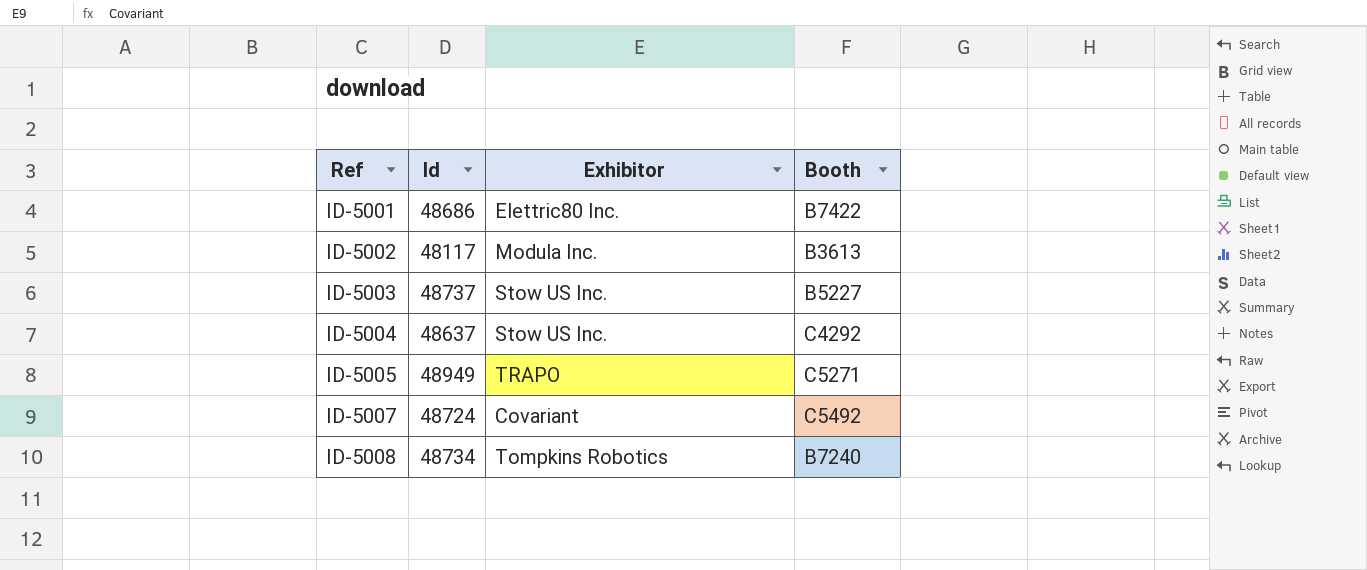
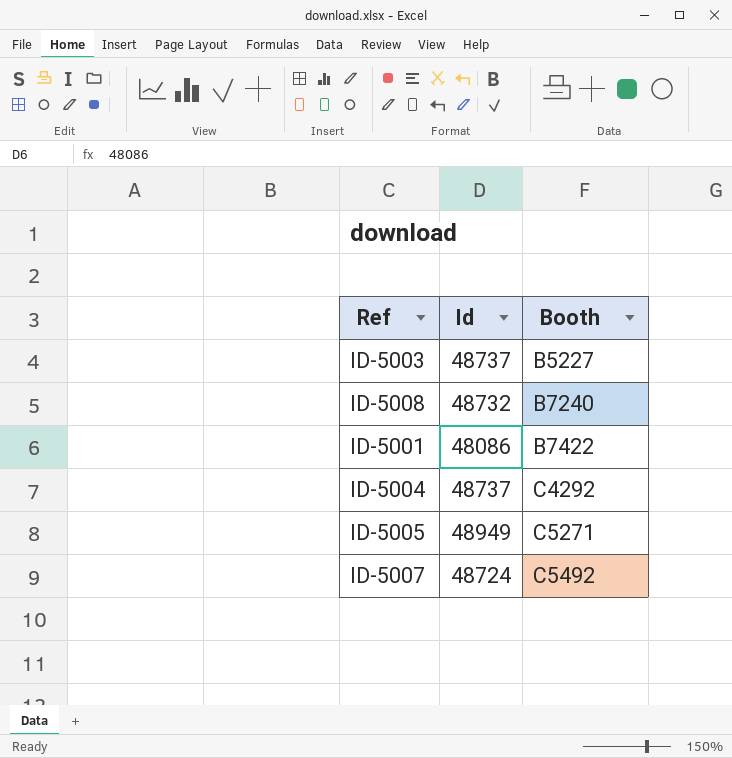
row order: Ref ascending -> Booth ascending
column Exhibitor | position: 3 -> none
row ID-5002: 48117 | Modula Inc. | B3613 -> none
ID-5008 | Id: 48734 -> 48732
ID-5001 | Id: 48686 -> 48086
ID-5004 | Id: 48637 -> 48737

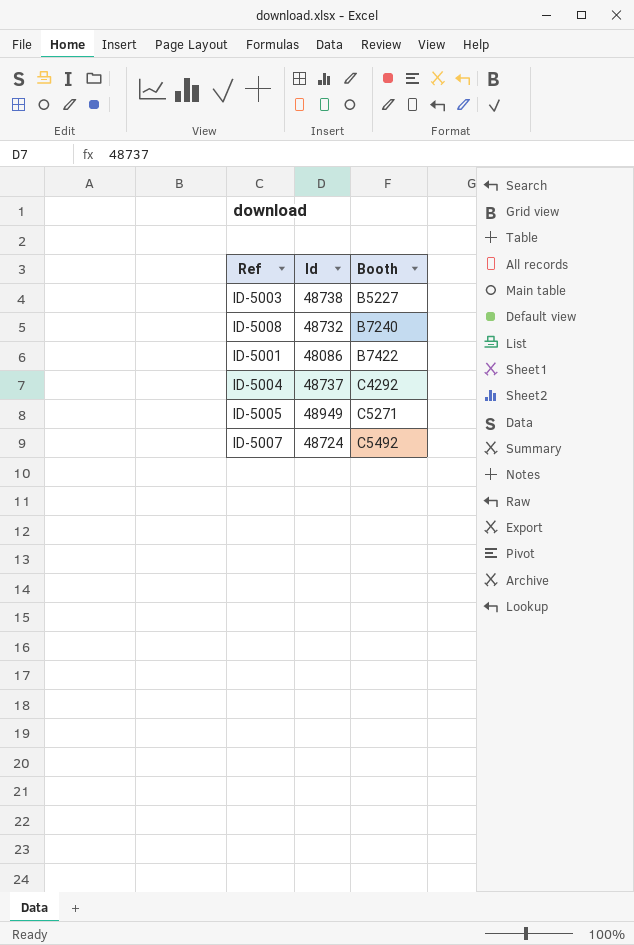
ID-5003 | Id: 48737 -> 48738

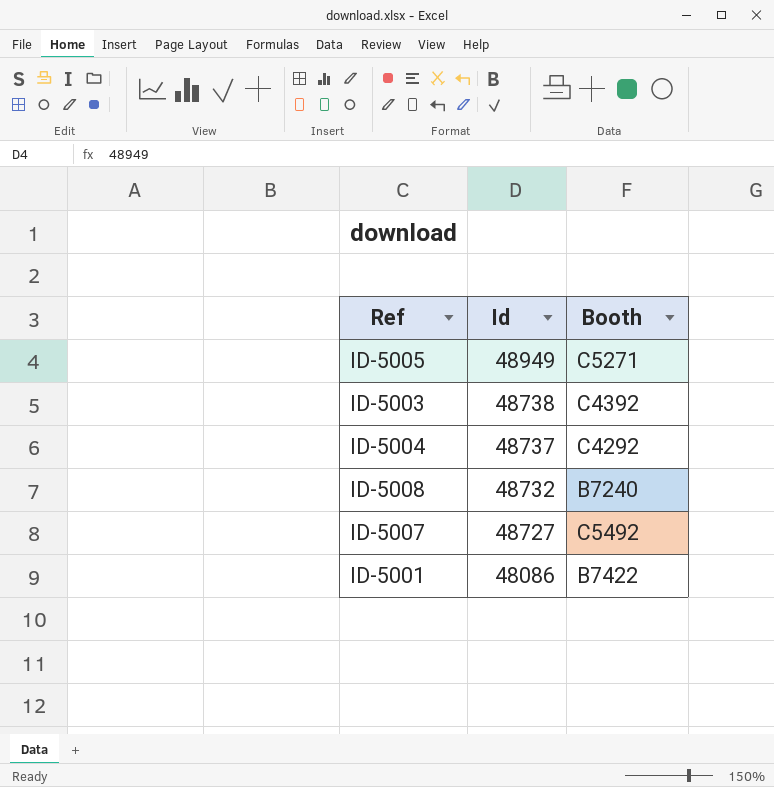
row order: Booth ascending -> Id descending
ID-5003 | Booth: B5227 -> C4392
ID-5007 | Id: 48724 -> 48727

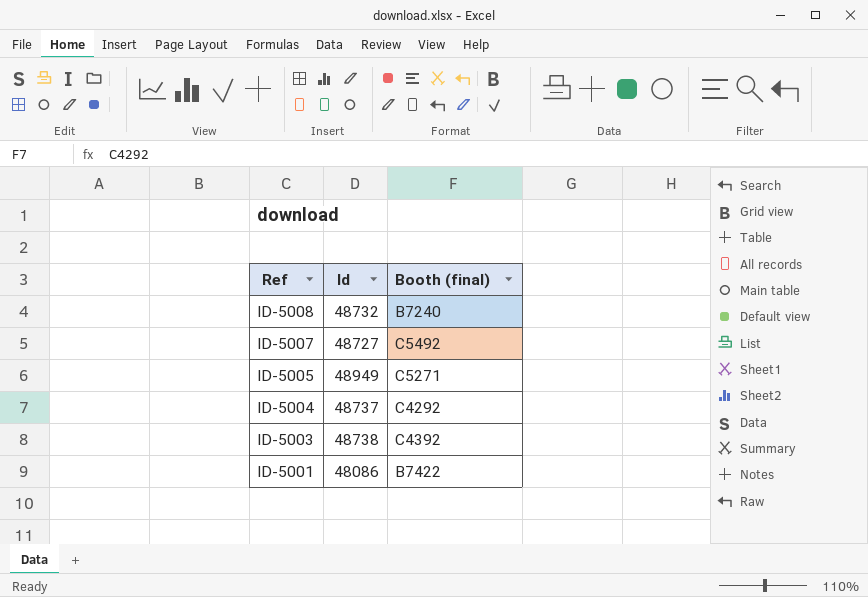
row order: Id descending -> Ref descending
column name: Booth -> Booth (final)

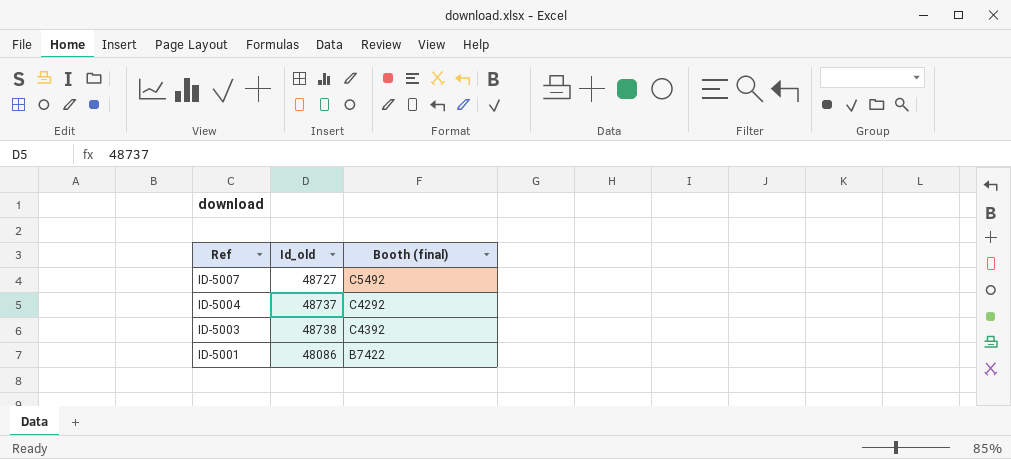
column name: Id -> Id_old
row ID-5008: 48732 | B7240 -> none
row ID-5005: 48949 | C5271 -> none

